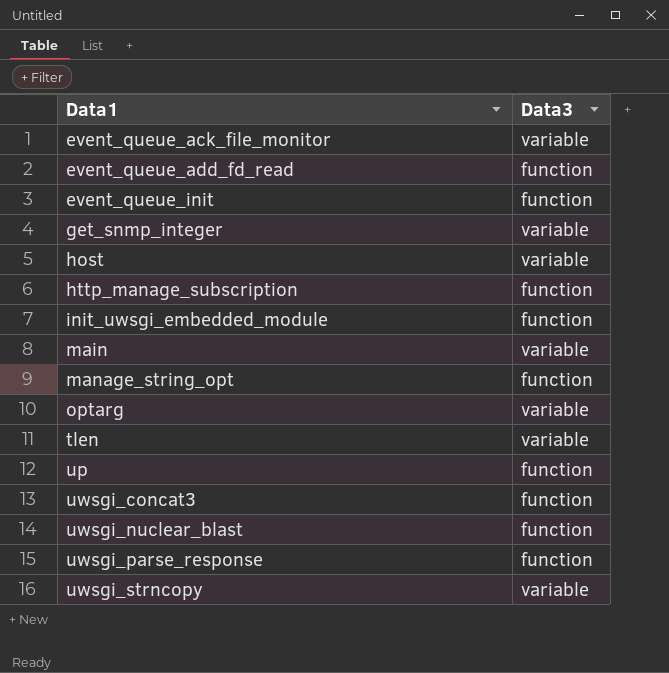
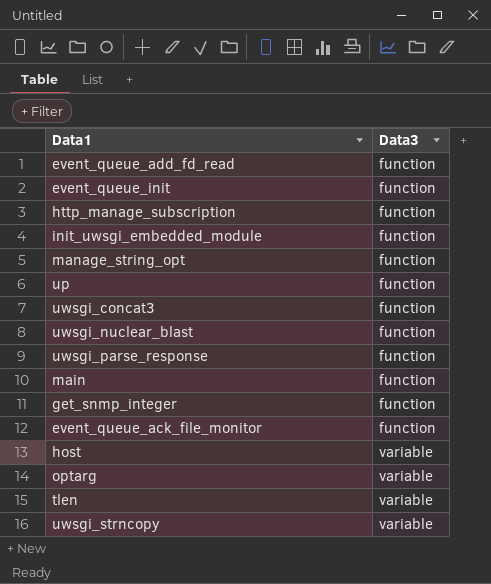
row order: Data1 ascending -> Data3 ascending
main | Data3: variable -> function
get_snmp_integer | Data3: variable -> function
event_queue_ack_file_monitor | Data3: variable -> function

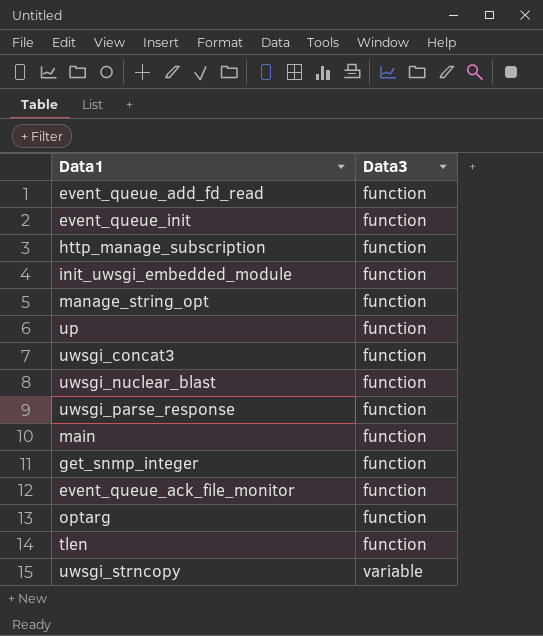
row host: variable -> none
optarg | Data3: variable -> function
tlen | Data3: variable -> function

